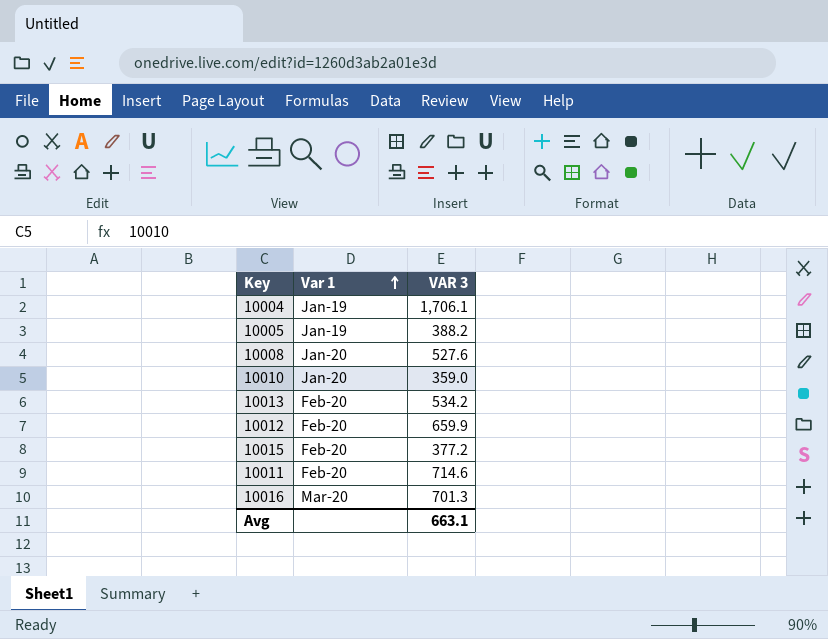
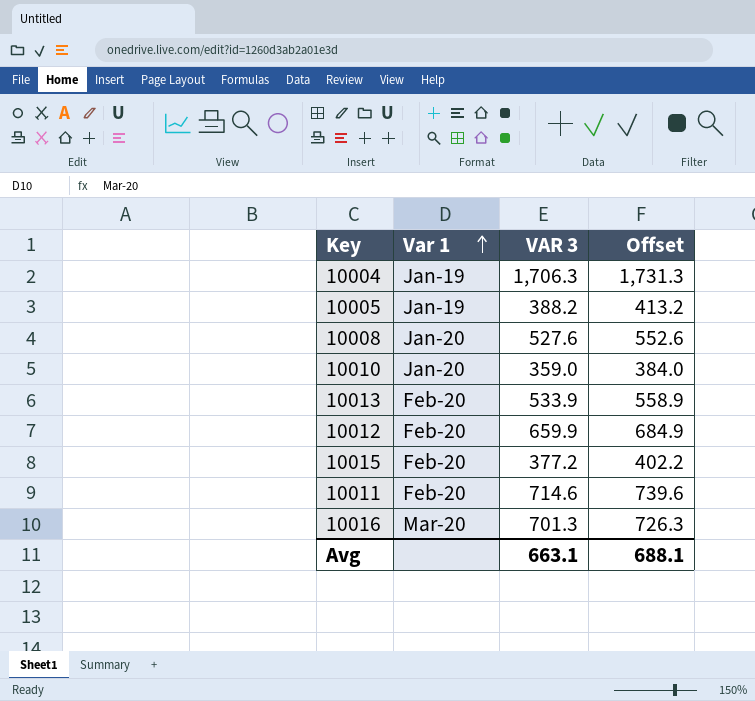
column Offset | formula: none -> [VAR 3] + 25
10004 | VAR 3: 1,706.1 -> 1,706.3
10013 | VAR 3: 534.2 -> 533.9

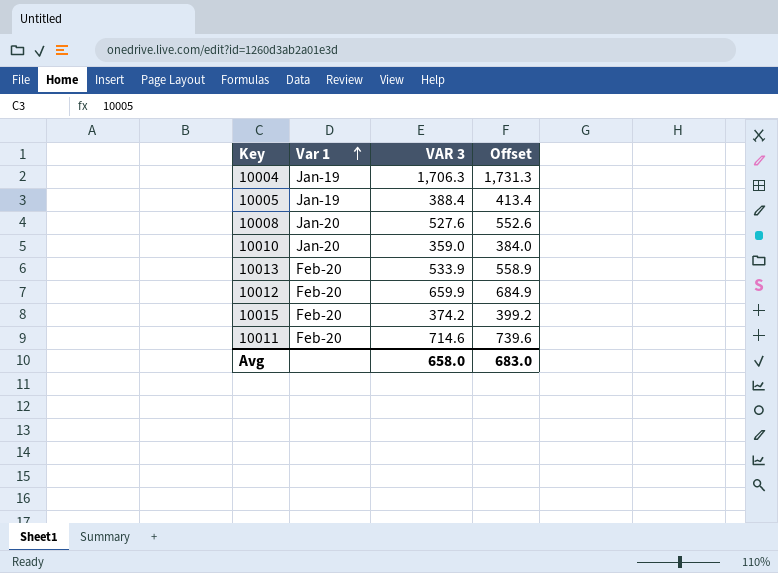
row 10016: Mar-20 | 701.3 | 726.3 -> none
10005 | VAR 3: 388.2 -> 388.4
10005 | Offset: 413.2 -> 413.4
10015 | VAR 3: 377.2 -> 374.2
10015 | Offset: 402.2 -> 399.2
Avg | VAR 3: 663.1 -> 658.0
Avg | Offset: 688.1 -> 683.0

